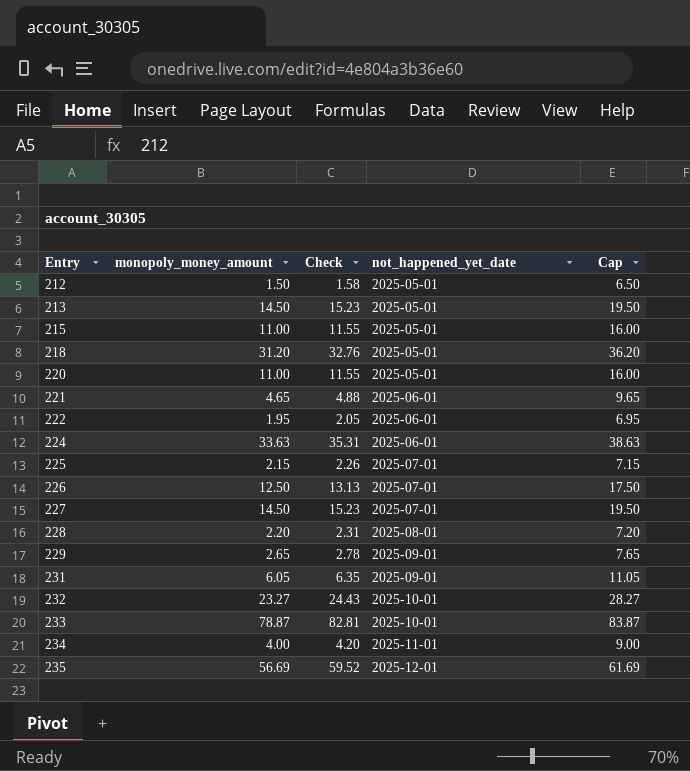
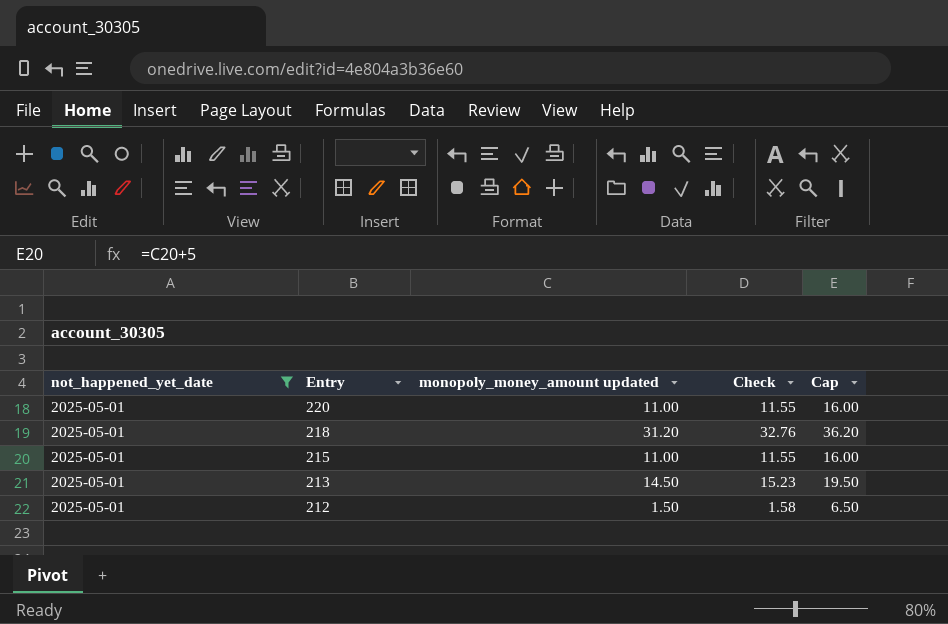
filter: none -> not_happened_yet_date = 2025-05-01
row order: Entry ascending -> Entry descending
column not_happened_yet_date | position: 4 -> 1
column name: monopoly_money_amount -> monopoly_money_amount updated

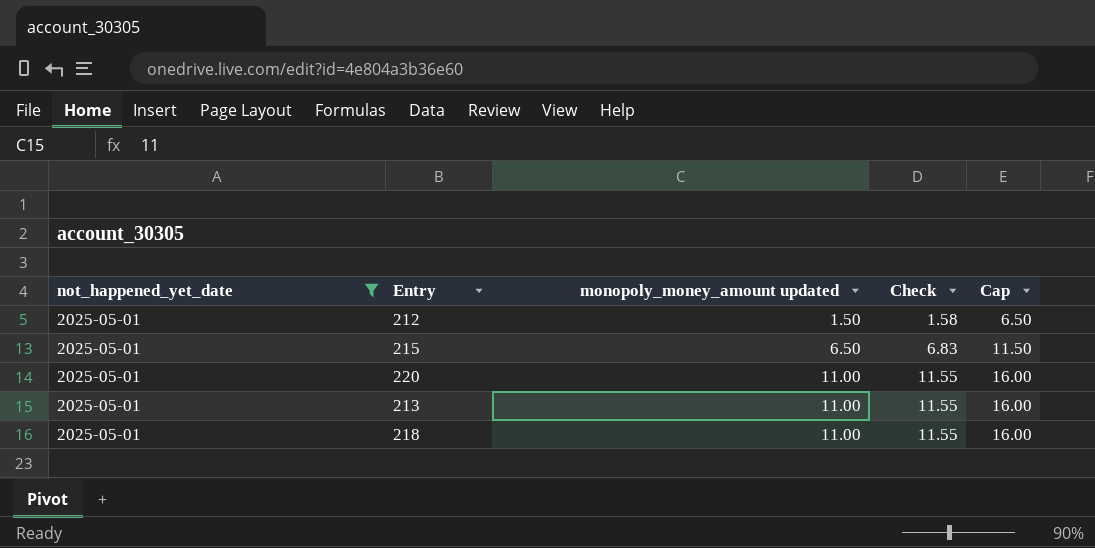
row order: Entry descending -> monopoly_money_amount updated ascending
215 | monopoly_money_amount updated: 11.00 -> 6.50
215 | Check: 11.55 -> 6.83
215 | Cap: 16.00 -> 11.50
213 | monopoly_money_amount updated: 14.50 -> 11.00
213 | Check: 15.23 -> 11.55
213 | Cap: 19.50 -> 16.00
218 | monopoly_money_amount updated: 31.20 -> 11.00
218 | Check: 32.76 -> 11.55
218 | Cap: 36.20 -> 16.00

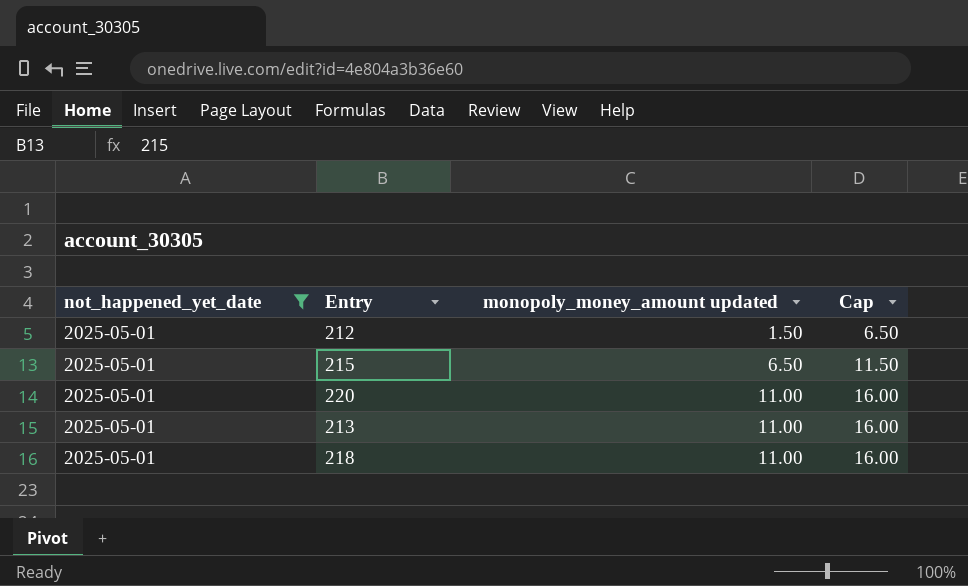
column Check | formula: [monopoly_money_amount updated] * 1.05 -> none

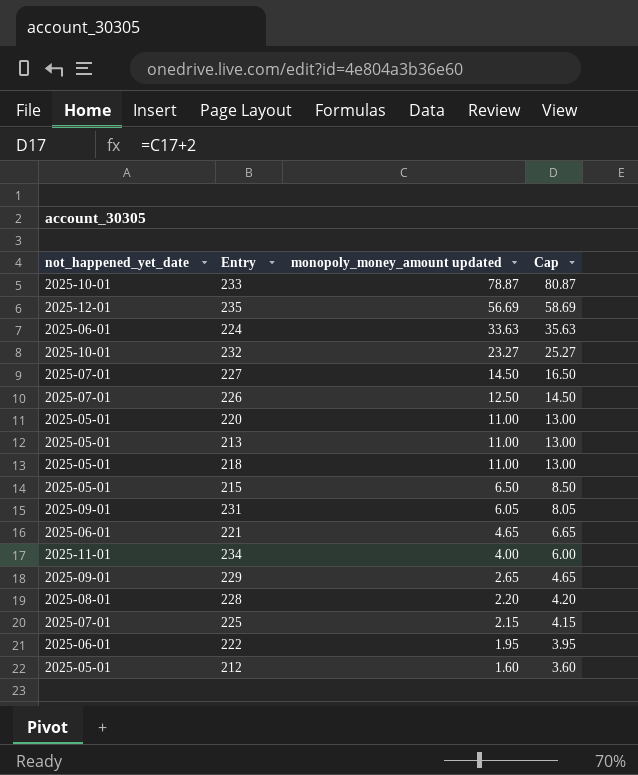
filter: not_happened_yet_date = 2025-05-01 -> none
row order: monopoly_money_amount updated ascending -> monopoly_money_amount updated descending
column Cap | formula: [monopoly_money_amount updated] + 5 -> [monopoly_money_amount updated] + 2
212 | monopoly_money_amount updated: 1.50 -> 1.60

